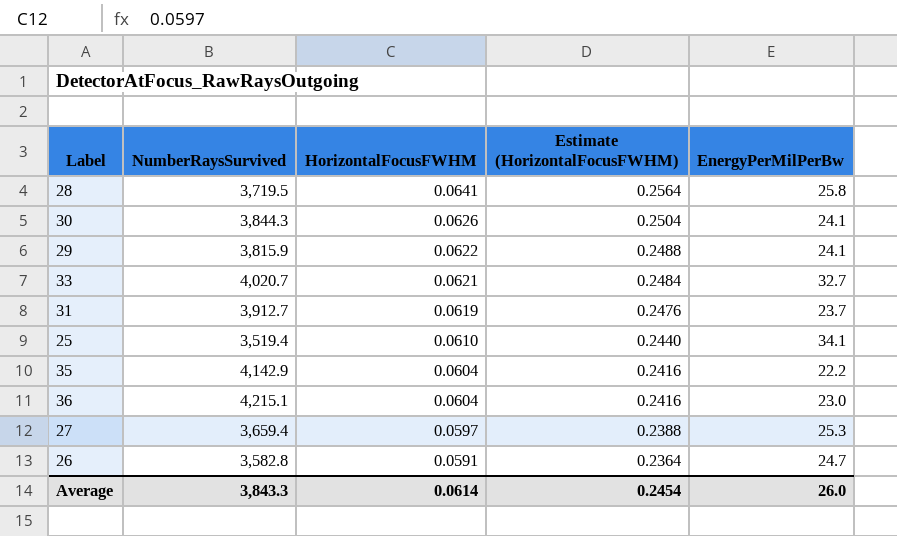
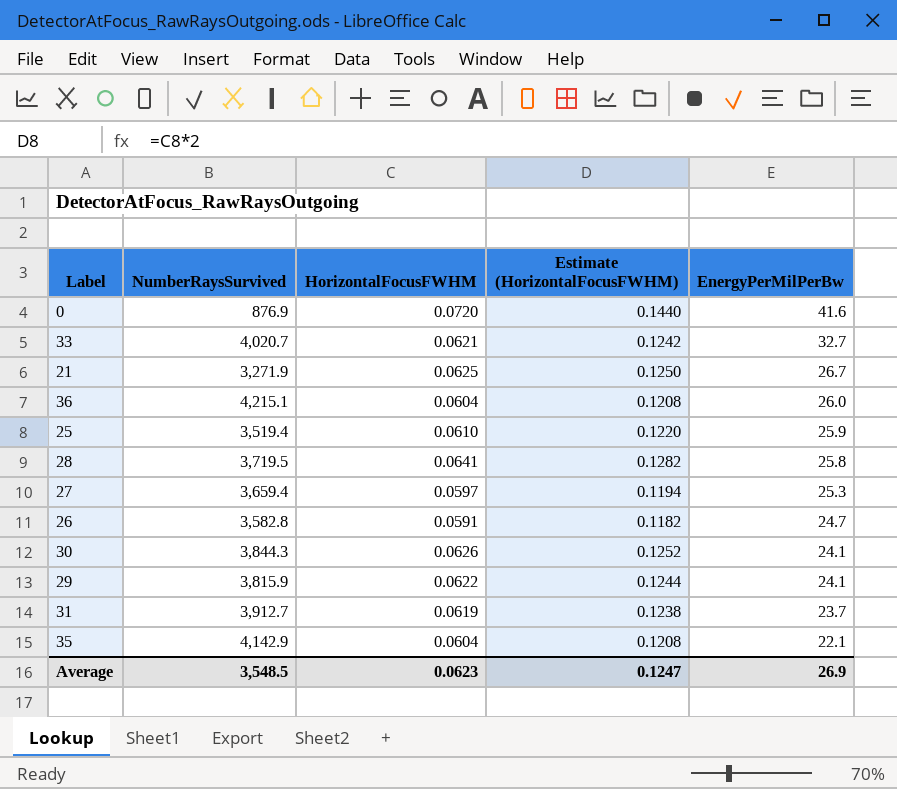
row order: HorizontalFocusFWHM descending -> EnergyPerMilPerBw descending
column Estimate (HorizontalFocusFWHM) | formula: [HorizontalFocusFWHM] * 4 -> [HorizontalFocusFWHM] * 2
row 0: none -> 876.9 | 0.0720 | 0.1440 | 41.6
row 21: none -> 3,271.9 | 0.0625 | 0.1250 | 26.7
36 | EnergyPerMilPerBw: 23.0 -> 26.0
25 | EnergyPerMilPerBw: 34.1 -> 25.9
35 | EnergyPerMilPerBw: 22.2 -> 22.1
Average | NumberRaysSurvived: 3,843.3 -> 3,548.5
Average | HorizontalFocusFWHM: 0.0614 -> 0.0623
Average | Estimate (HorizontalFocusFWHM): 0.2454 -> 0.1247
Average | EnergyPerMilPerBw: 26.0 -> 26.9

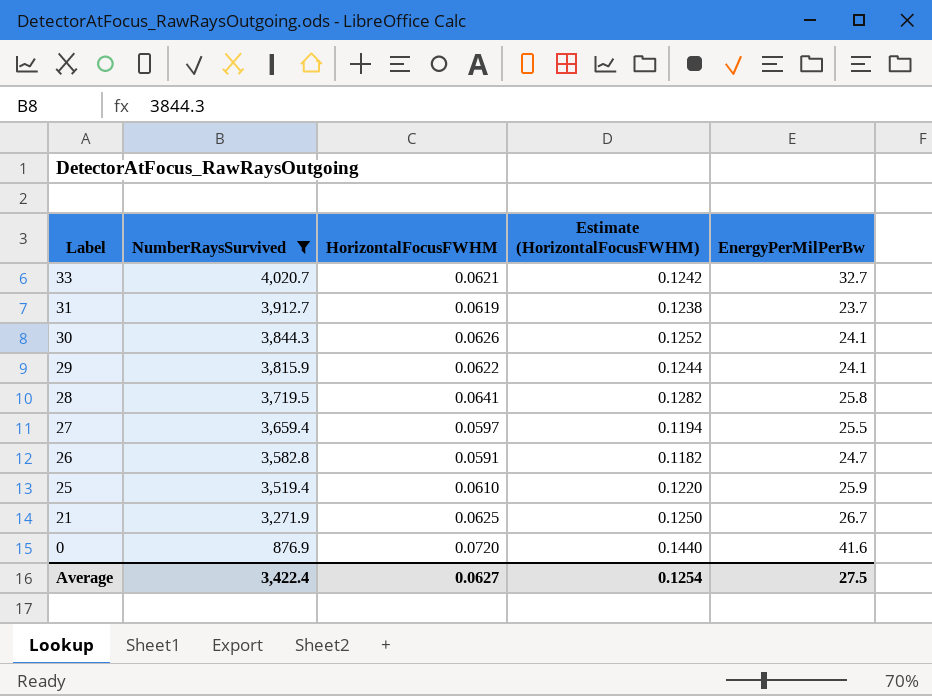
filter: none -> NumberRaysSurvived <= 4,020.7
row order: EnergyPerMilPerBw descending -> Label descending
27 | EnergyPerMilPerBw: 25.3 -> 25.5
Average | NumberRaysSurvived: 3,548.5 -> 3,422.4
Average | HorizontalFocusFWHM: 0.0623 -> 0.0627
Average | Estimate (HorizontalFocusFWHM): 0.1247 -> 0.1254
Average | EnergyPerMilPerBw: 26.9 -> 27.5

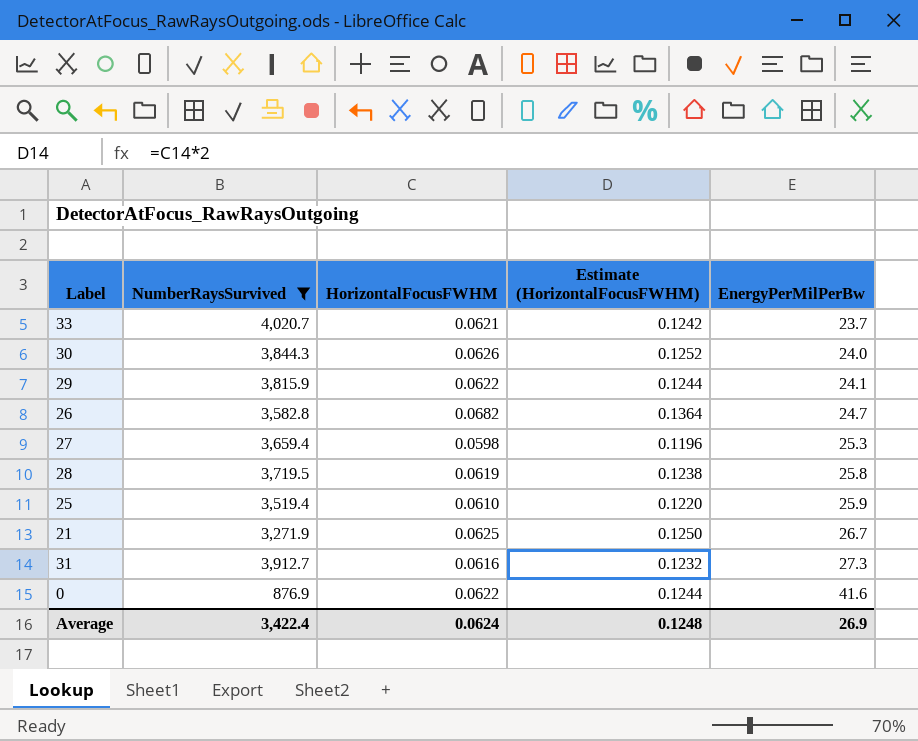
row order: Label descending -> EnergyPerMilPerBw ascending
33 | EnergyPerMilPerBw: 32.7 -> 23.7
30 | EnergyPerMilPerBw: 24.1 -> 24.0
26 | HorizontalFocusFWHM: 0.0591 -> 0.0682
26 | Estimate (HorizontalFocusFWHM): 0.1182 -> 0.1364
27 | HorizontalFocusFWHM: 0.0597 -> 0.0598
27 | Estimate (HorizontalFocusFWHM): 0.1194 -> 0.1196
27 | EnergyPerMilPerBw: 25.5 -> 25.3
28 | HorizontalFocusFWHM: 0.0641 -> 0.0619
28 | Estimate (HorizontalFocusFWHM): 0.1282 -> 0.1238
31 | HorizontalFocusFWHM: 0.0619 -> 0.0616
31 | Estimate (HorizontalFocusFWHM): 0.1238 -> 0.1232
31 | EnergyPerMilPerBw: 23.7 -> 27.3
0 | HorizontalFocusFWHM: 0.0720 -> 0.0622
0 | Estimate (HorizontalFocusFWHM): 0.1440 -> 0.1244
Average | HorizontalFocusFWHM: 0.0627 -> 0.0624
Average | Estimate (HorizontalFocusFWHM): 0.1254 -> 0.1248
Average | EnergyPerMilPerBw: 27.5 -> 26.9

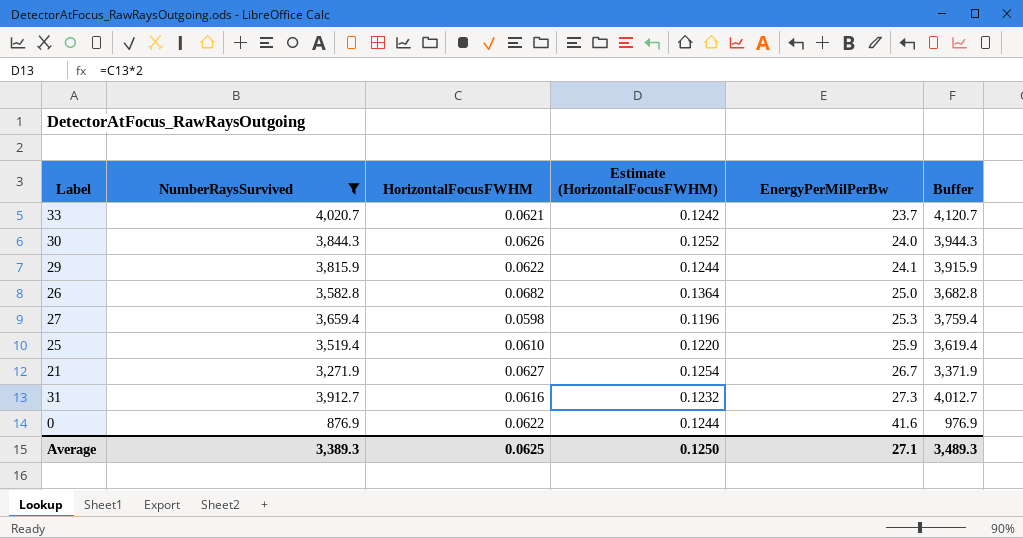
column Buffer | formula: none -> [NumberRaysSurvived] + 100
row 28: 3,719.5 | 0.0619 | 0.1238 | 25.8 -> none
26 | EnergyPerMilPerBw: 24.7 -> 25.0
21 | HorizontalFocusFWHM: 0.0625 -> 0.0627
21 | Estimate (HorizontalFocusFWHM): 0.1250 -> 0.1254
Average | NumberRaysSurvived: 3,422.4 -> 3,389.3
Average | HorizontalFocusFWHM: 0.0624 -> 0.0625
Average | Estimate (HorizontalFocusFWHM): 0.1248 -> 0.1250
Average | EnergyPerMilPerBw: 26.9 -> 27.1

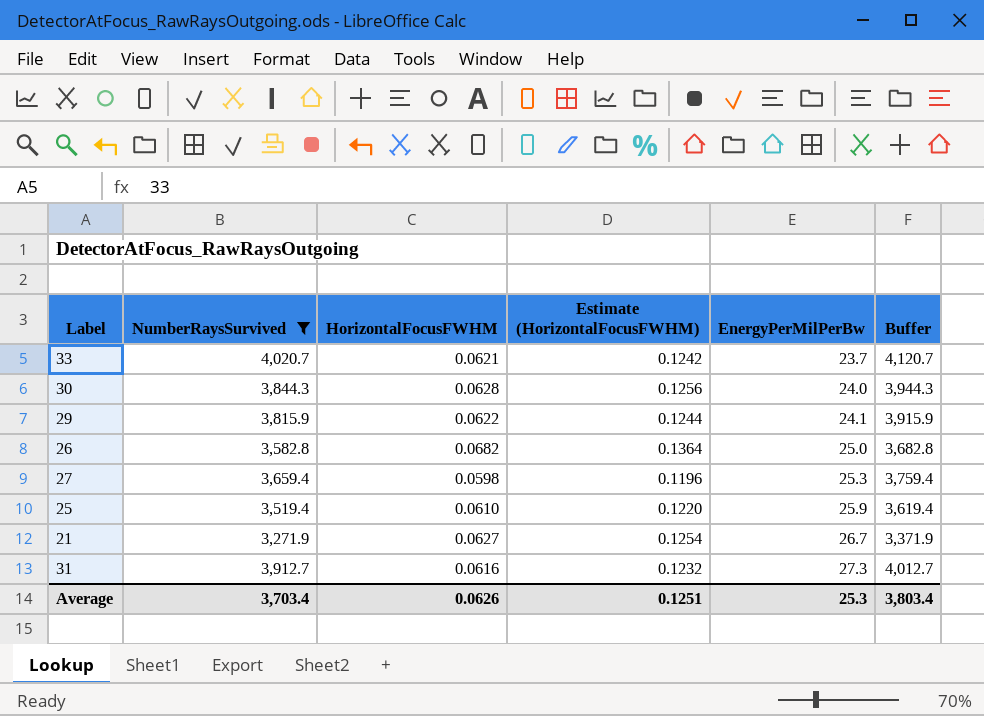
row 0: 876.9 | 0.0622 | 0.1244 | 41.6 | 976.9 -> none
30 | HorizontalFocusFWHM: 0.0626 -> 0.0628
30 | Estimate (HorizontalFocusFWHM): 0.1252 -> 0.1256
Average | NumberRaysSurvived: 3,389.3 -> 3,703.4
Average | HorizontalFocusFWHM: 0.0625 -> 0.0626
Average | Estimate (HorizontalFocusFWHM): 0.1250 -> 0.1251
Average | EnergyPerMilPerBw: 27.1 -> 25.3
Average | Buffer: 3,489.3 -> 3,803.4

